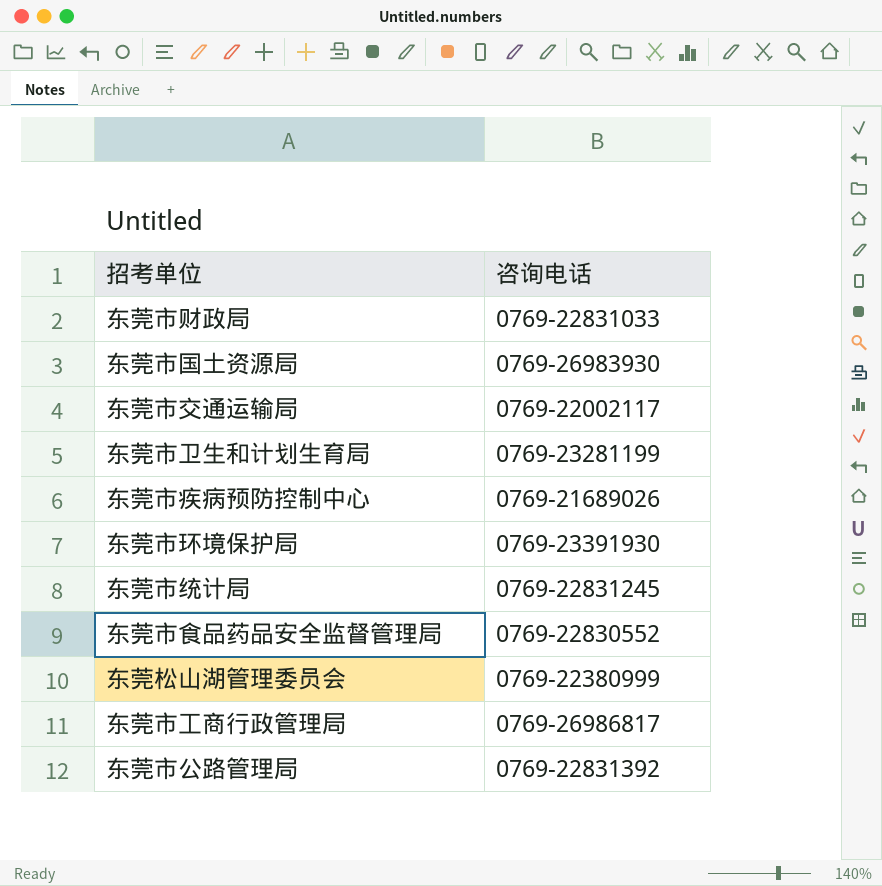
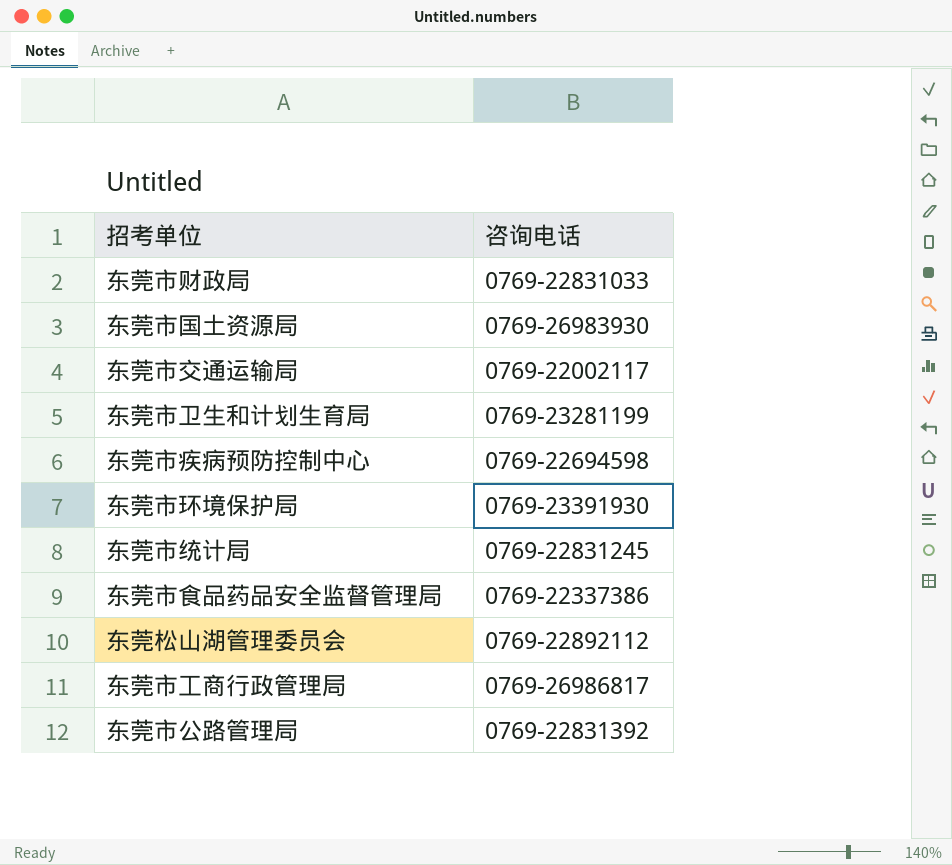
东莞市疾病预防控制中心 | 咨询电话: 0769-21689026 -> 0769-22694598
东莞市食品药品安全监督管理局 | 咨询电话: 0769-22830552 -> 0769-22337386
东莞松山湖管理委员会 | 咨询电话: 0769-22380999 -> 0769-22892112

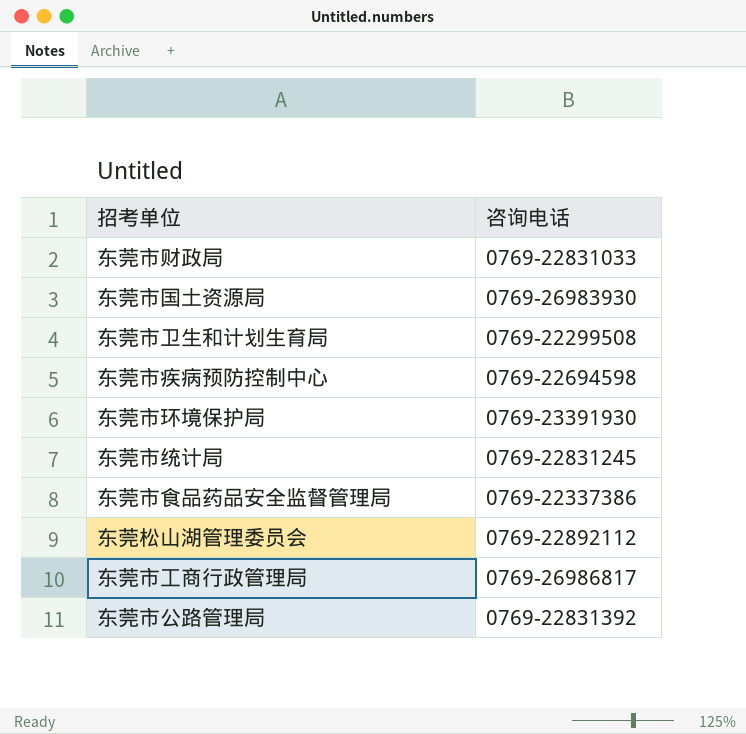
row 东莞市交通运输局: 0769-22002117 -> none
东莞市卫生和计划生育局 | 咨询电话: 0769-23281199 -> 0769-22299508

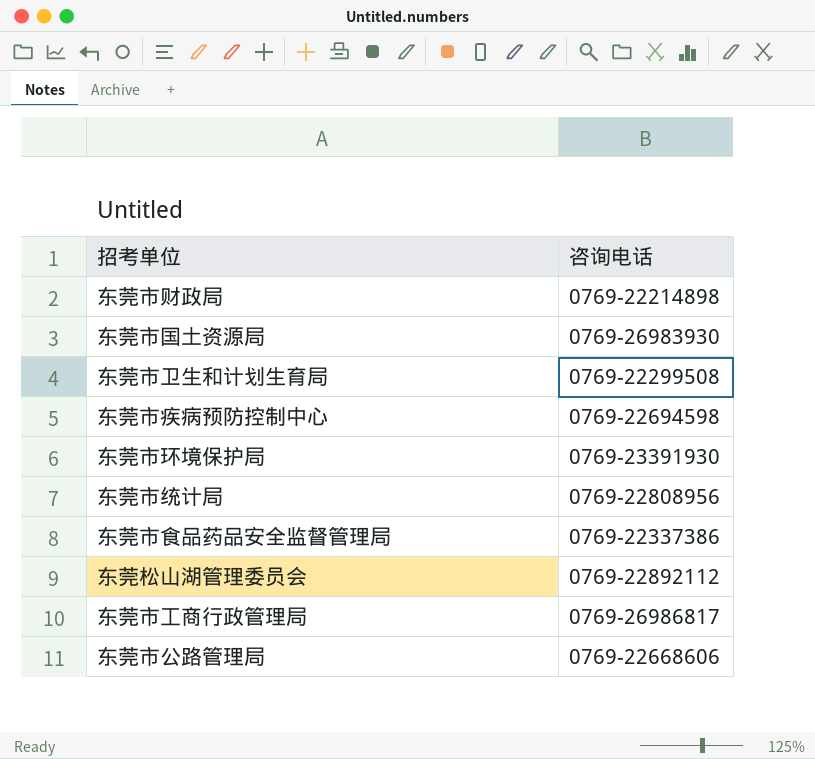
东莞市财政局 | 咨询电话: 0769-22831033 -> 0769-22214898
东莞市统计局 | 咨询电话: 0769-22831245 -> 0769-22808956
东莞市公路管理局 | 咨询电话: 0769-22831392 -> 0769-22668606

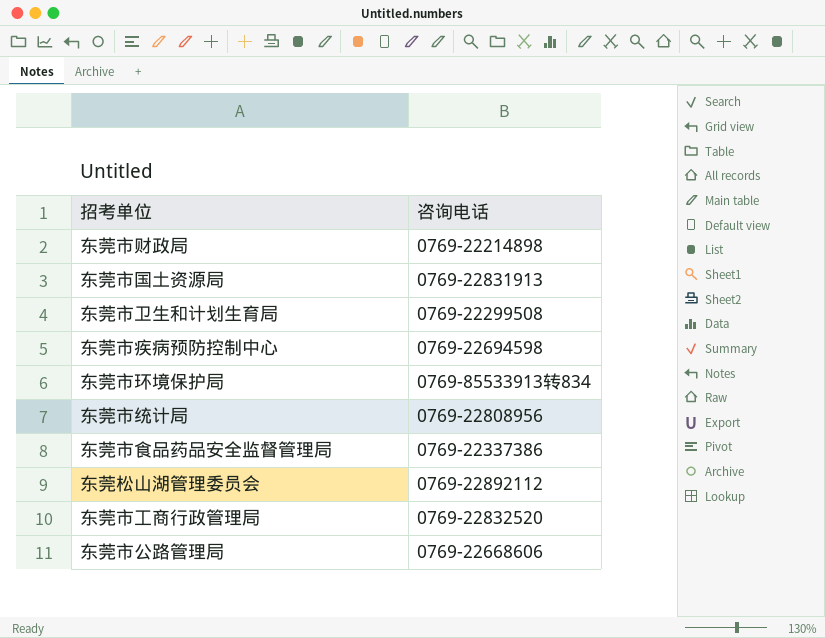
东莞市国土资源局 | 咨询电话: 0769-26983930 -> 0769-22831913
东莞市环境保护局 | 咨询电话: 0769-23391930 -> 0769-85533913转834
东莞市工商行政管理局 | 咨询电话: 0769-26986817 -> 0769-22832520

